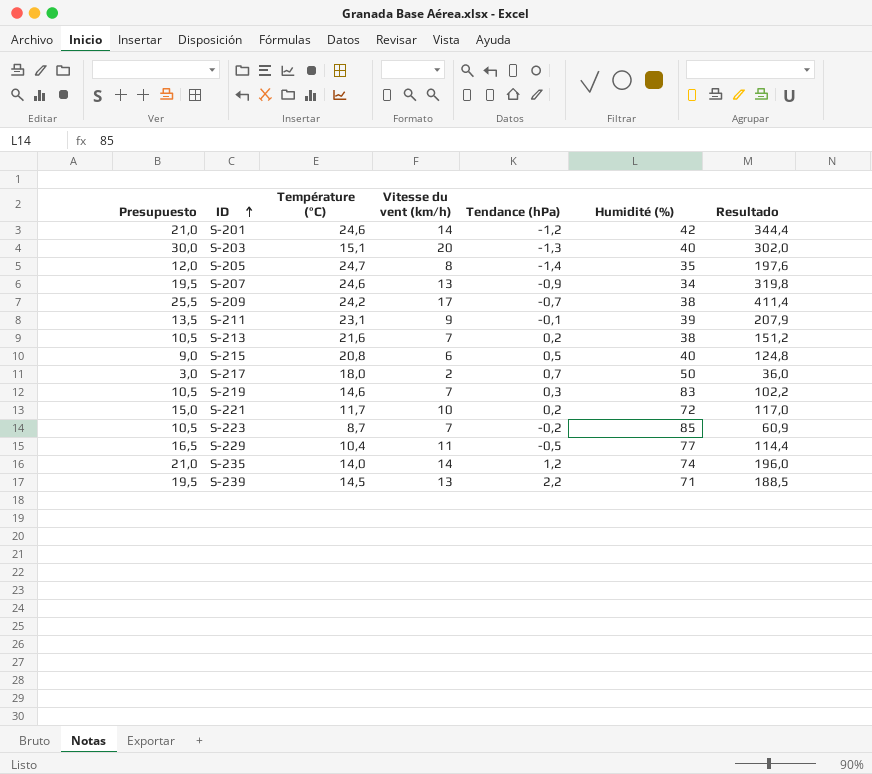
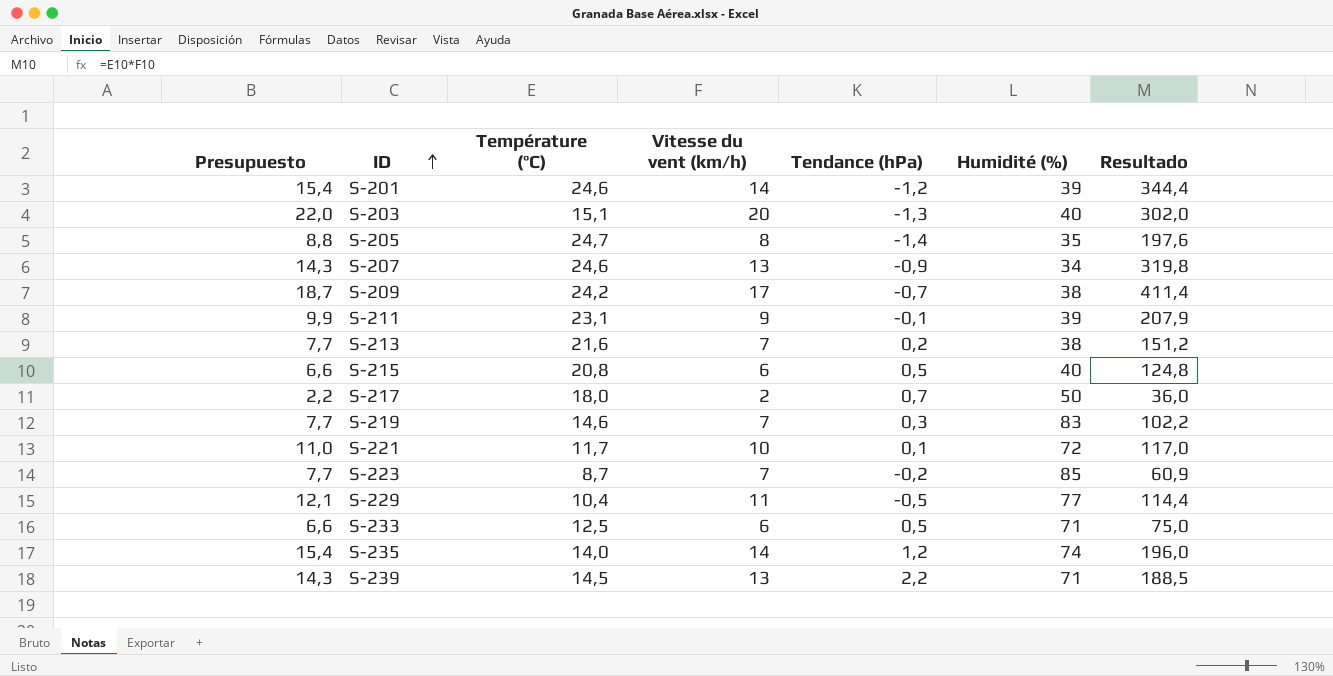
column Presupuesto | formula: [Vitesse du vent (km/h)] * 1,5 -> [Vitesse du vent (km/h)] * 1,1
S-201 | Humidité (%): 42 -> 39
S-221 | Tendance (hPa): 0,2 -> 0,1
row S-233: none -> 6,6 | 12,5 | 6 | 0,5 | 71 | 75,0

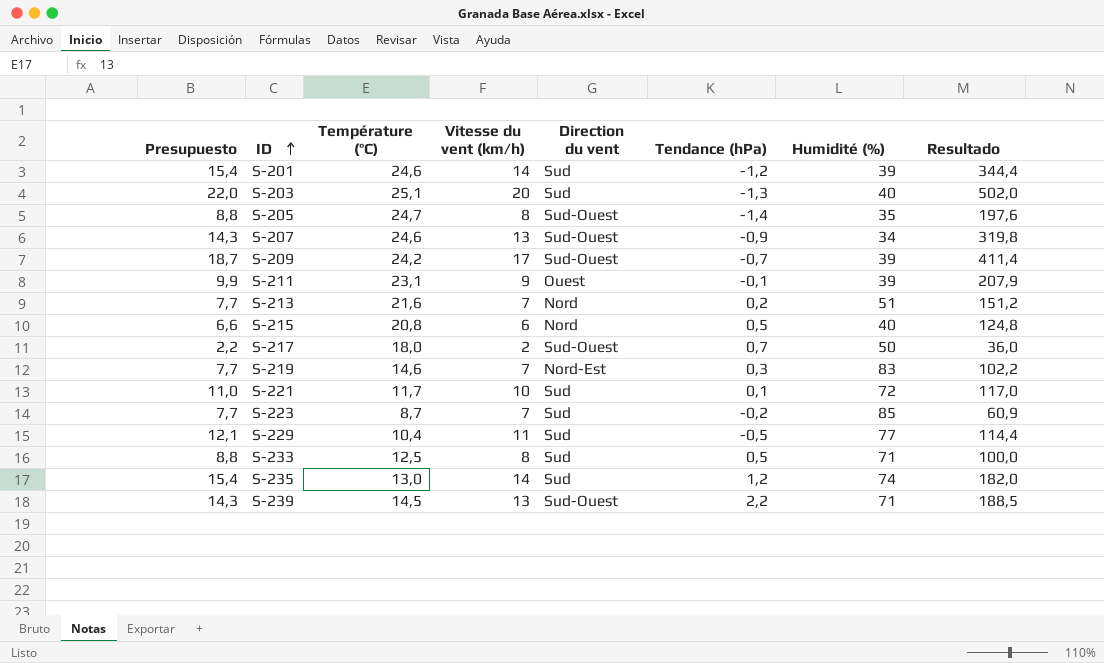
column Direction du vent | position: none -> 5
S-203 | Température (ºC): 15,1 -> 25,1
S-203 | Resultado: 302,0 -> 502,0
S-209 | Humidité (%): 38 -> 39
S-213 | Humidité (%): 38 -> 51
S-233 | Presupuesto: 6,6 -> 8,8
S-233 | Vitesse du vent (km/h): 6 -> 8
S-233 | Resultado: 75,0 -> 100,0
S-235 | Température (ºC): 14,0 -> 13,0
S-235 | Resultado: 196,0 -> 182,0

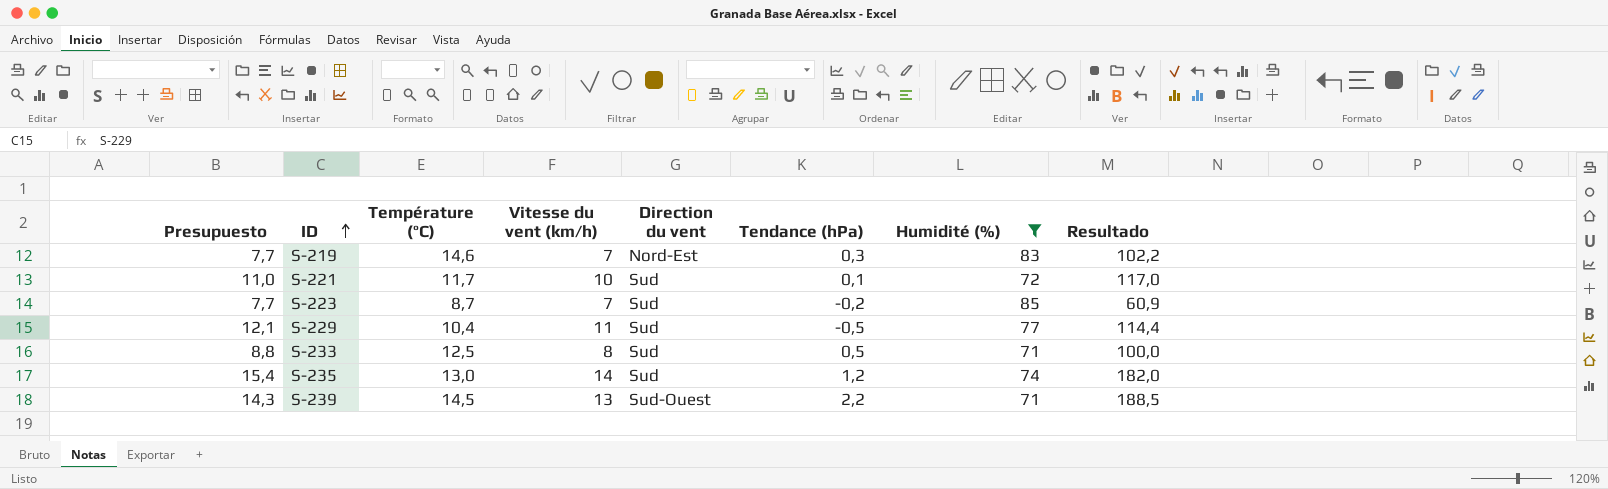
filter: none -> Humidité (%) >= 71

